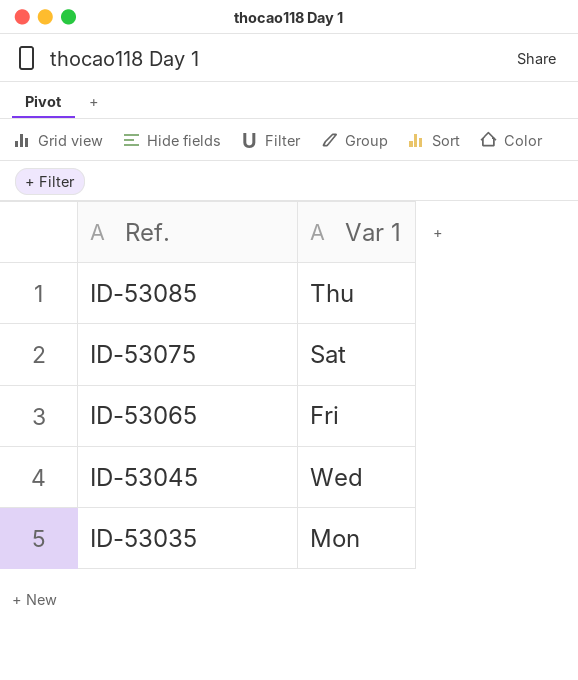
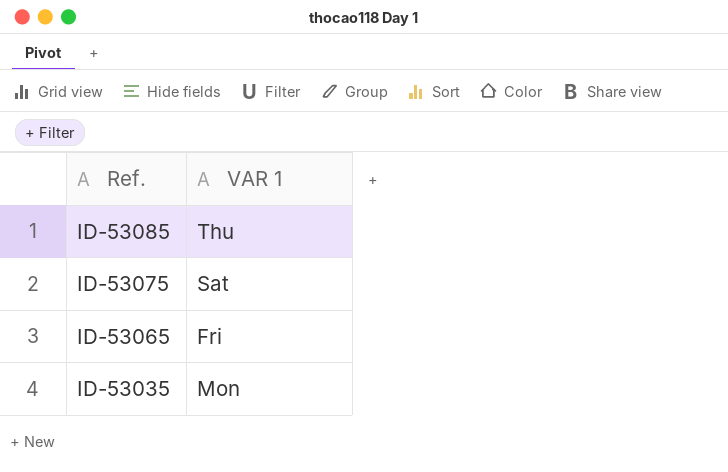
column name: Var 1 -> VAR 1
row ID-53045: Wed -> none

